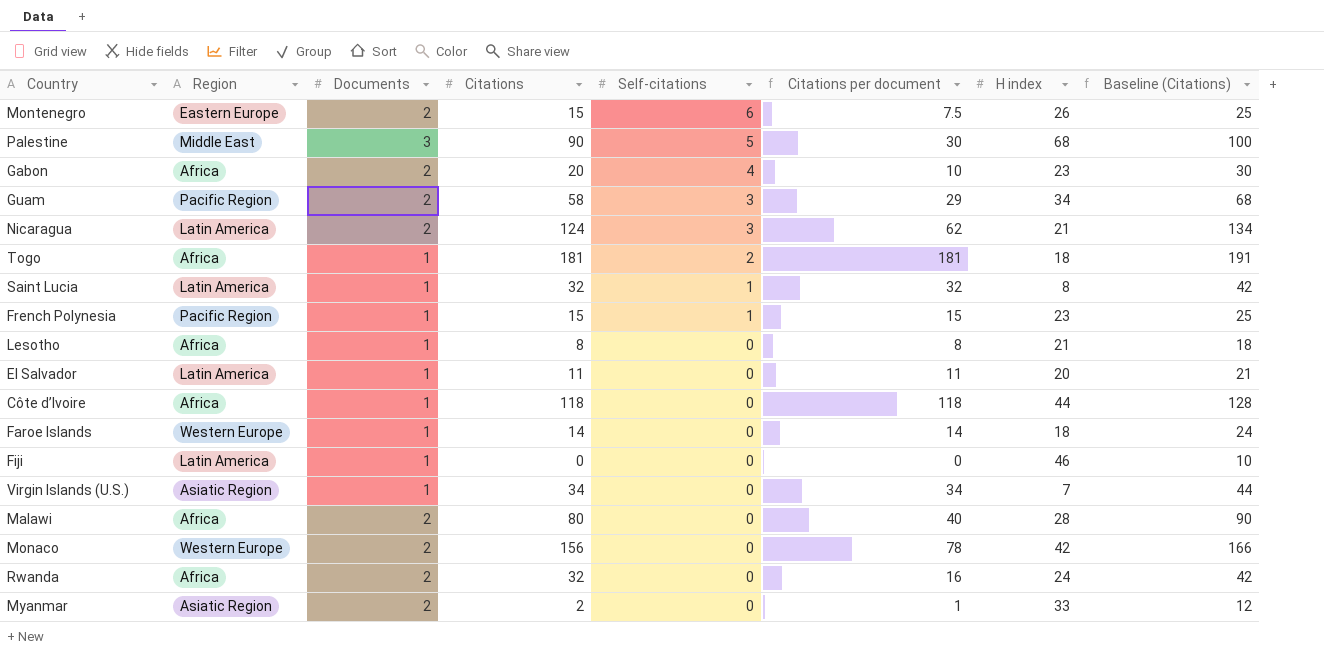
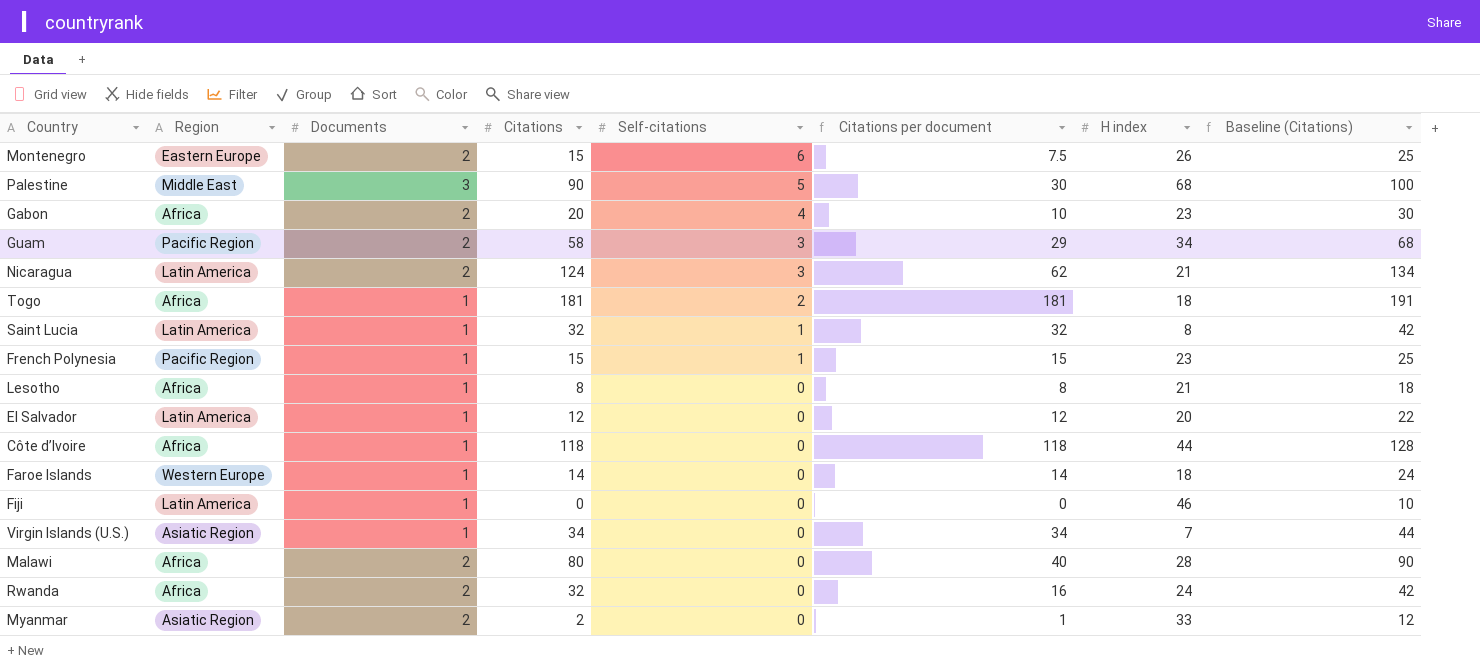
row Monaco: Western Europe | 2 | 156 | 0 | 78 | 42 | 166 -> none
El Salvador | Citations: 11 -> 12
El Salvador | Citations per document: 11 -> 12
El Salvador | Baseline (Citations): 21 -> 22

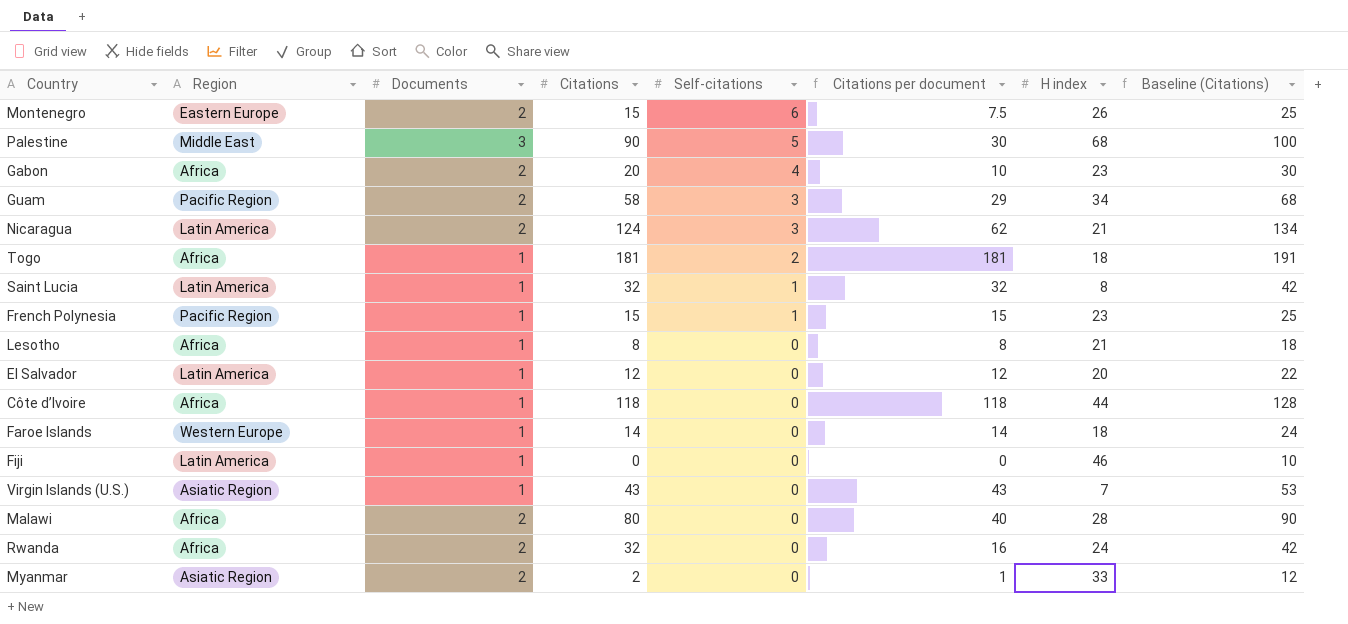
Virgin Islands (U.S.) | Citations: 34 -> 43
Virgin Islands (U.S.) | Citations per document: 34 -> 43
Virgin Islands (U.S.) | Baseline (Citations): 44 -> 53

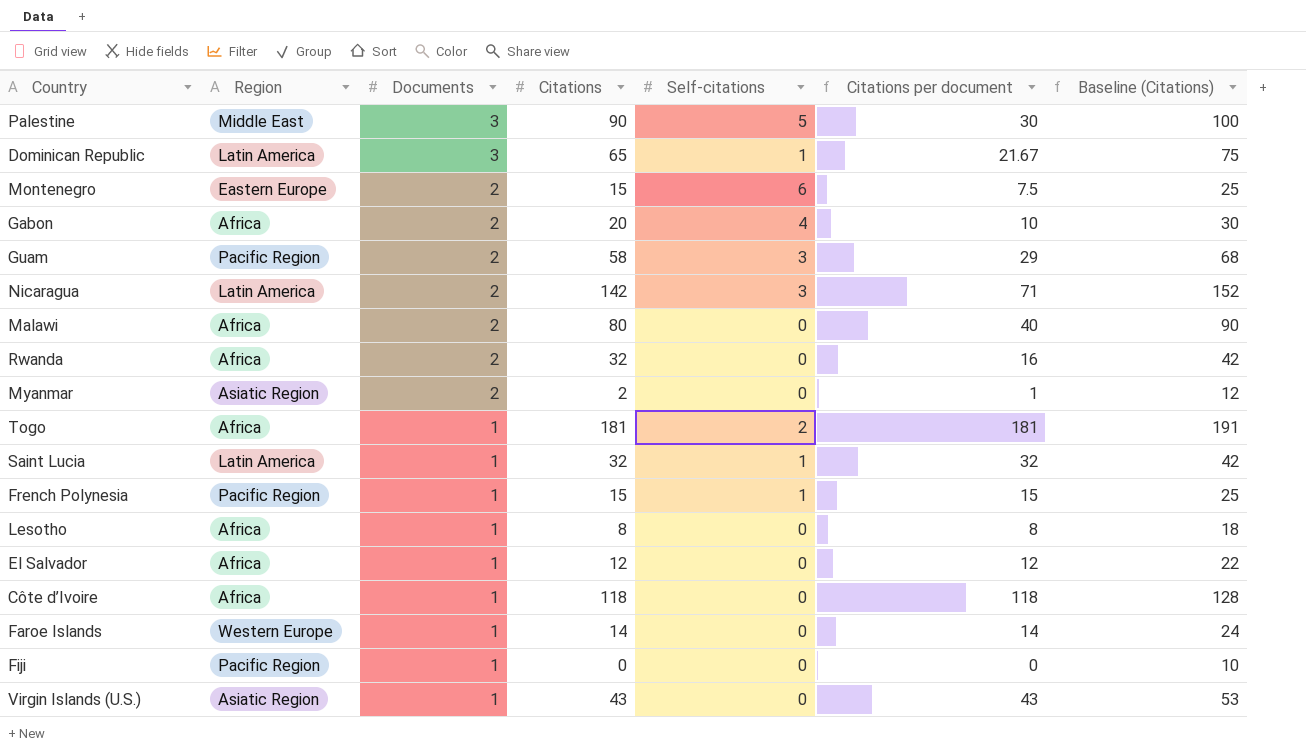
row order: Self-citations descending -> Documents descending
column H index | position: 7 -> none
row Dominican Republic: none -> Latin America | 3 | 65 | 1 | 21.67 | 75
Nicaragua | Citations: 124 -> 142
Nicaragua | Citations per document: 62 -> 71
Nicaragua | Baseline (Citations): 134 -> 152
El Salvador | Region: Latin America -> Africa
Fiji | Region: Latin America -> Pacific Region

